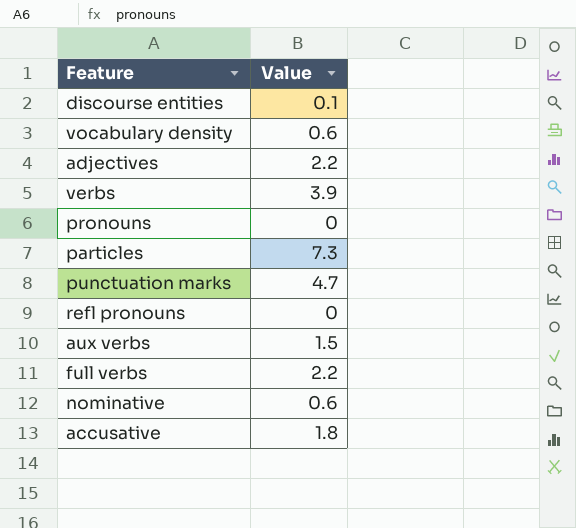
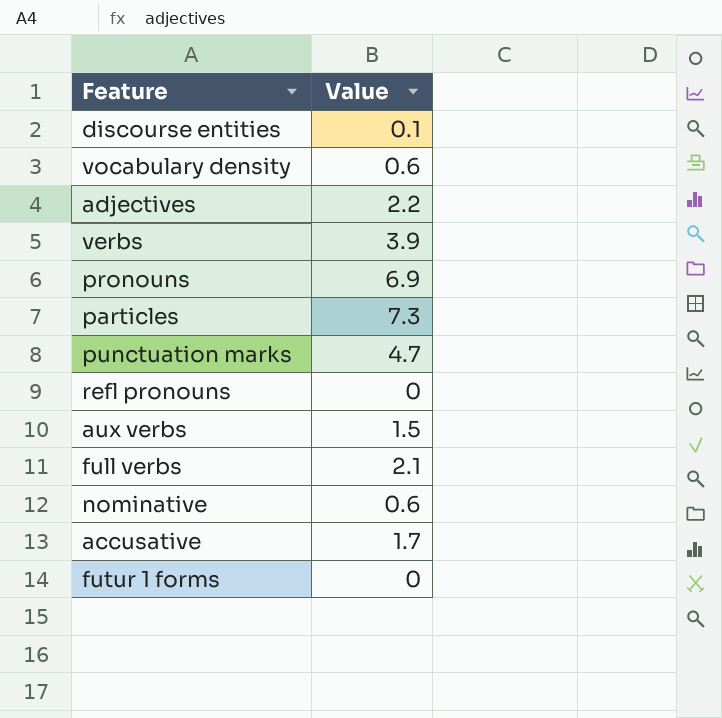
pronouns | Value: 0 -> 6.9
full verbs | Value: 2.2 -> 2.1
accusative | Value: 1.8 -> 1.7
row futur 1 forms: none -> 0

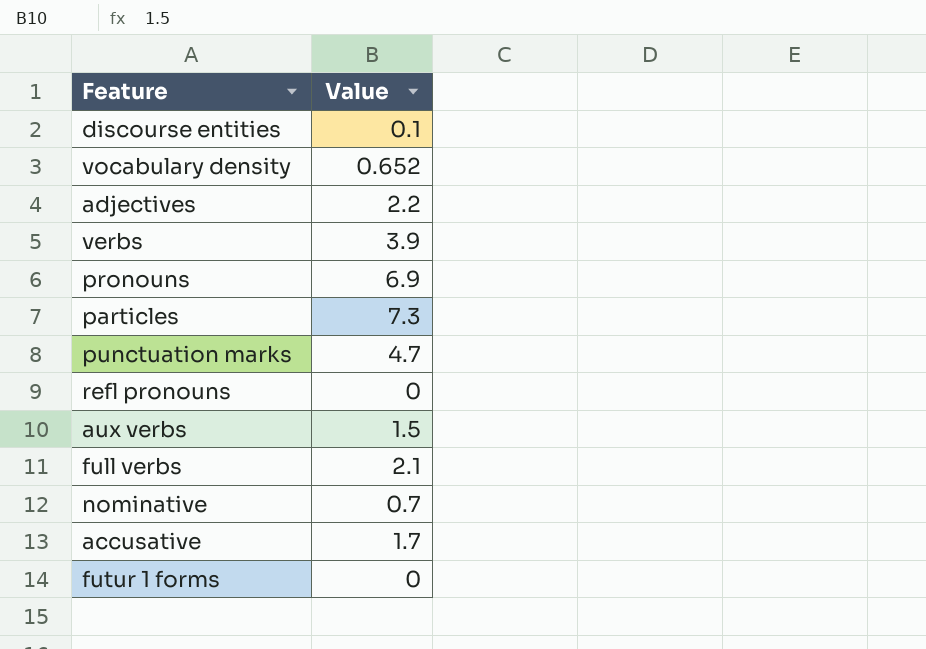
vocabulary density | Value: 0.6 -> 0.652
nominative | Value: 0.6 -> 0.7

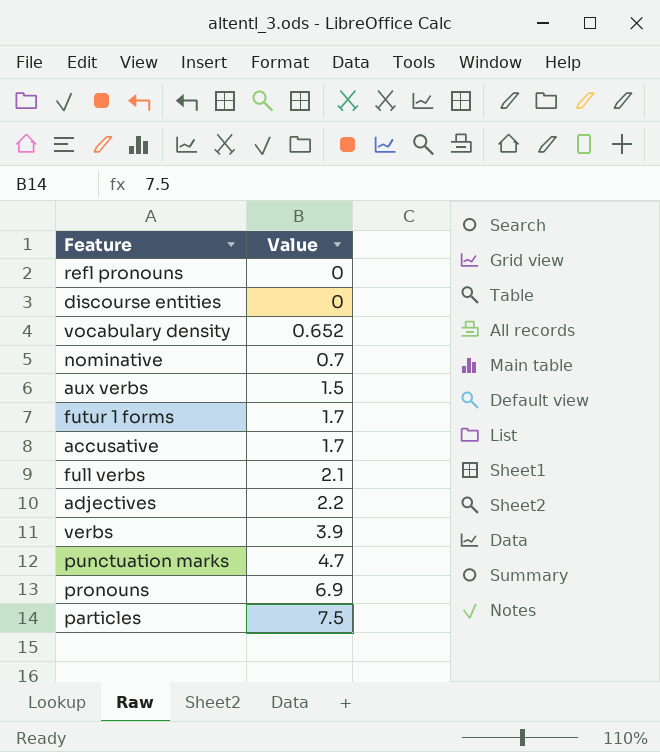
row order: none -> Value ascending
discourse entities | Value: 0.1 -> 0
futur 1 forms | Value: 0 -> 1.7
particles | Value: 7.3 -> 7.5

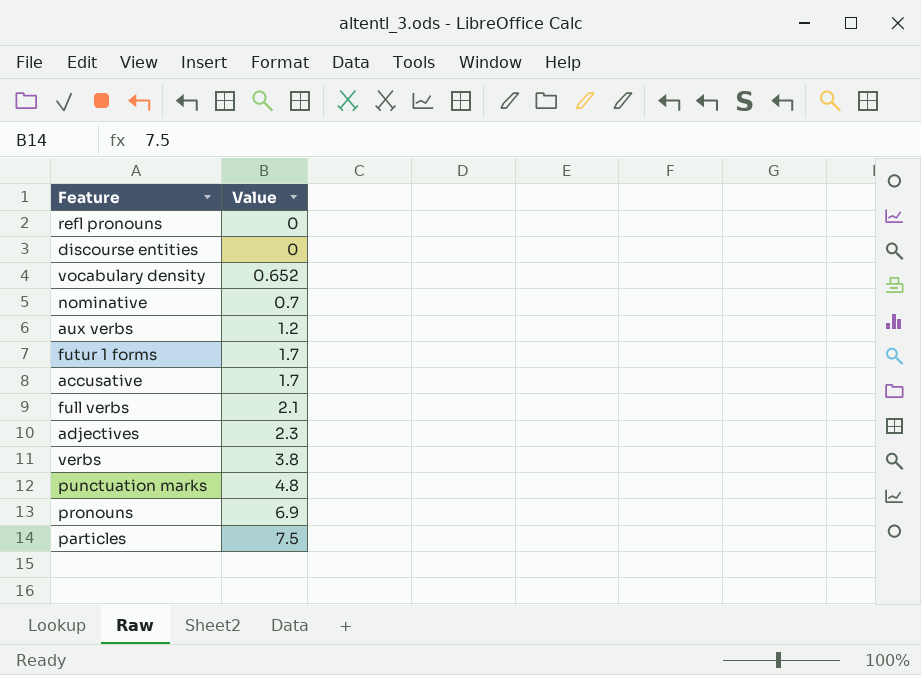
aux verbs | Value: 1.5 -> 1.2
adjectives | Value: 2.2 -> 2.3
verbs | Value: 3.9 -> 3.8
punctuation marks | Value: 4.7 -> 4.8

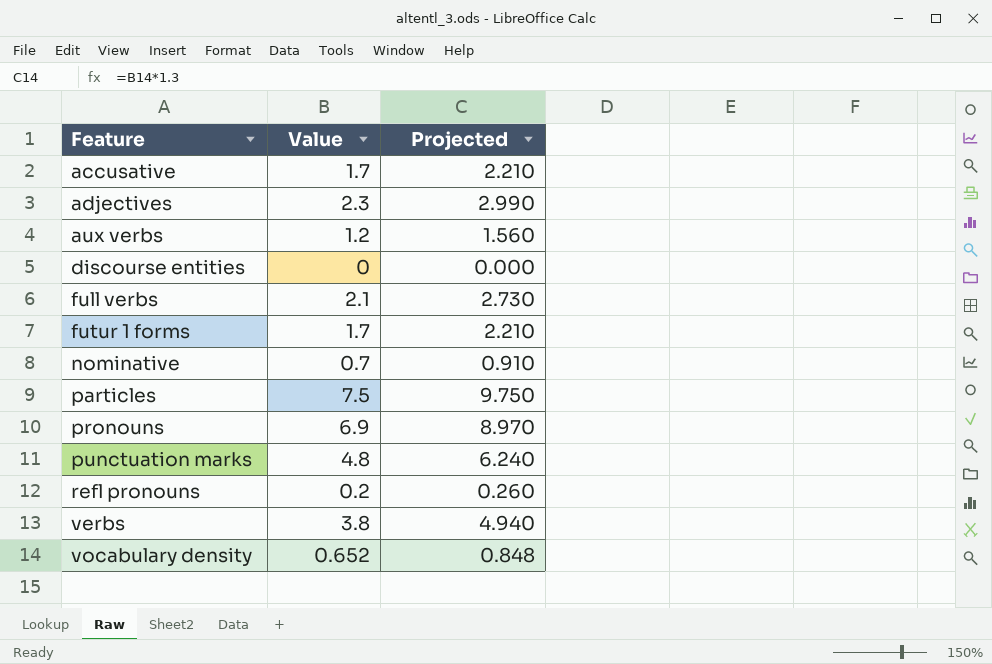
row order: Value ascending -> Feature ascending
column Projected | formula: none -> [Value] * 1.3
refl pronouns | Value: 0 -> 0.2

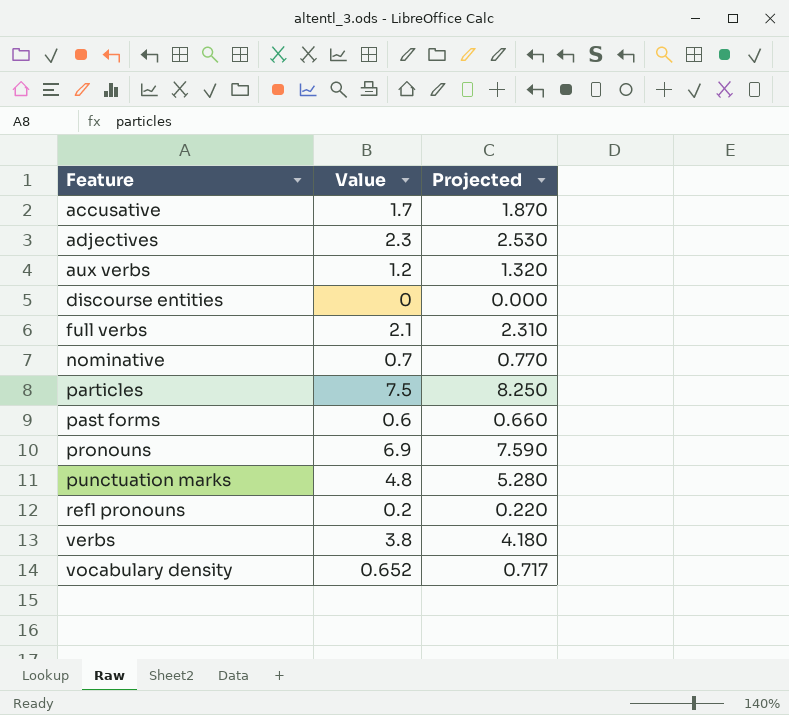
column Projected | formula: [Value] * 1.3 -> [Value] * 1.1
row futur 1 forms: 1.7 | 2.210 -> none
row past forms: none -> 0.6 | 0.660

